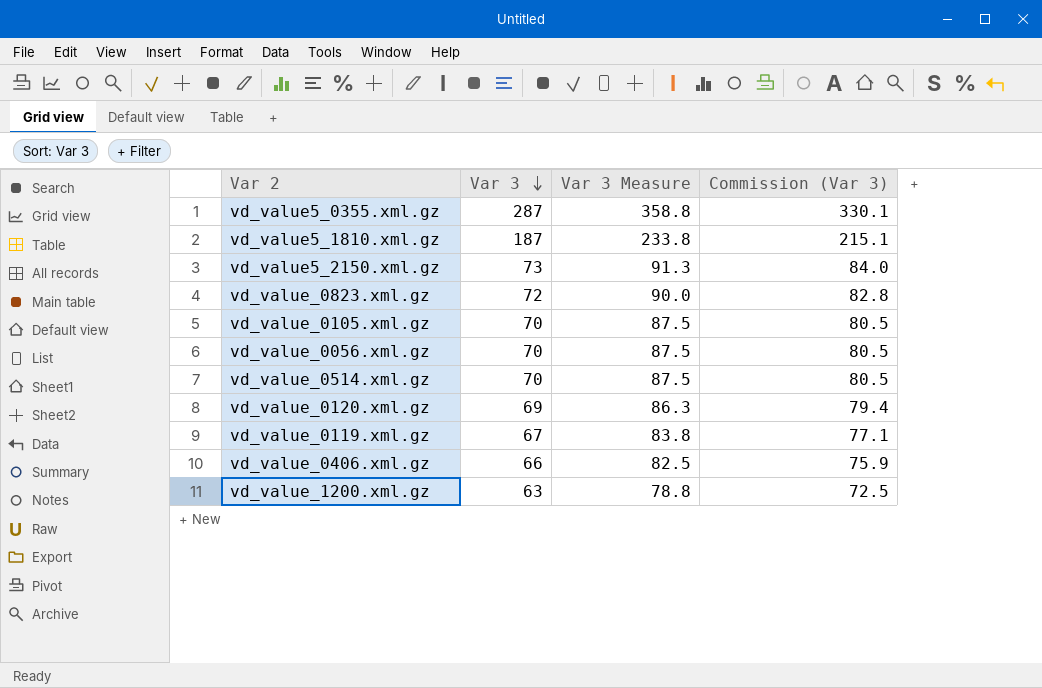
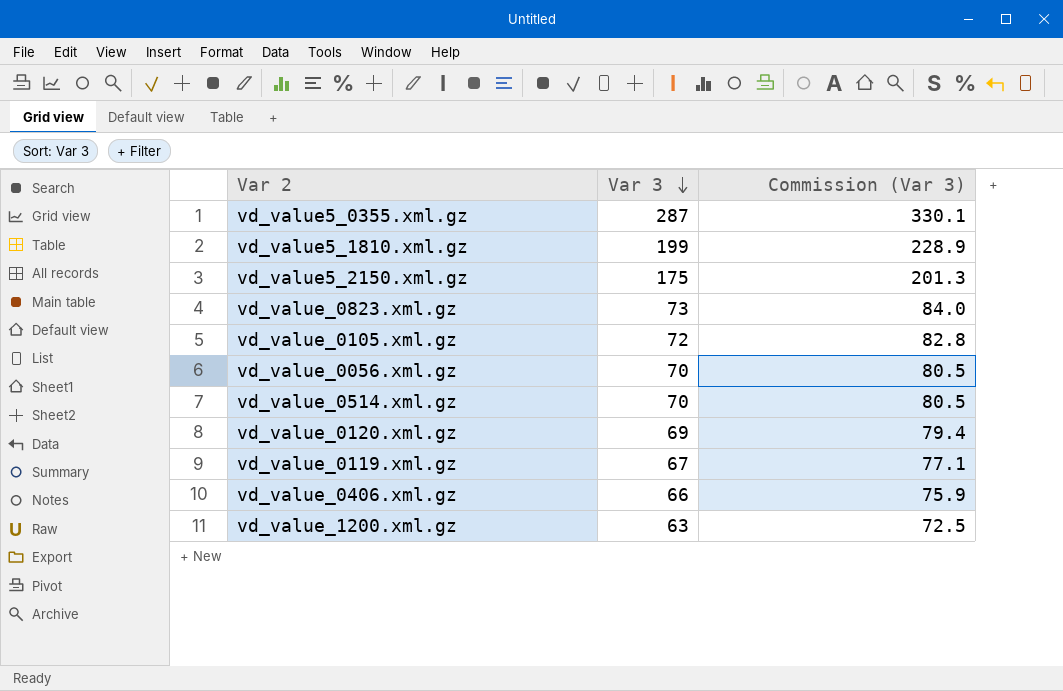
column Var 3 Measure | formula: [Var 3] * 1.25 -> none
vd_value5_1810.xml.gz | Var 3: 187 -> 199
vd_value5_1810.xml.gz | Commission (Var 3): 215.1 -> 228.9
vd_value5_2150.xml.gz | Var 3: 73 -> 175
vd_value5_2150.xml.gz | Commission (Var 3): 84.0 -> 201.3
vd_value_0823.xml.gz | Var 3: 72 -> 73
vd_value_0823.xml.gz | Commission (Var 3): 82.8 -> 84.0
vd_value_0105.xml.gz | Var 3: 70 -> 72
vd_value_0105.xml.gz | Commission (Var 3): 80.5 -> 82.8

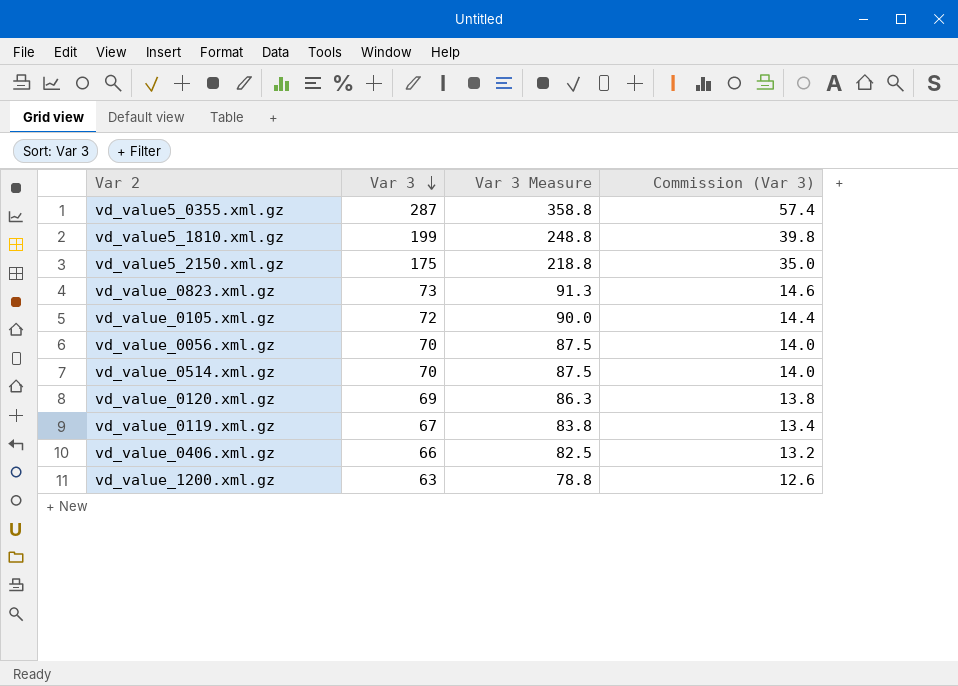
column Var 3 Measure | formula: none -> [Var 3] * 1.25
column Commission (Var 3) | formula: [Var 3] * 1.15 -> [Var 3] * 0.2

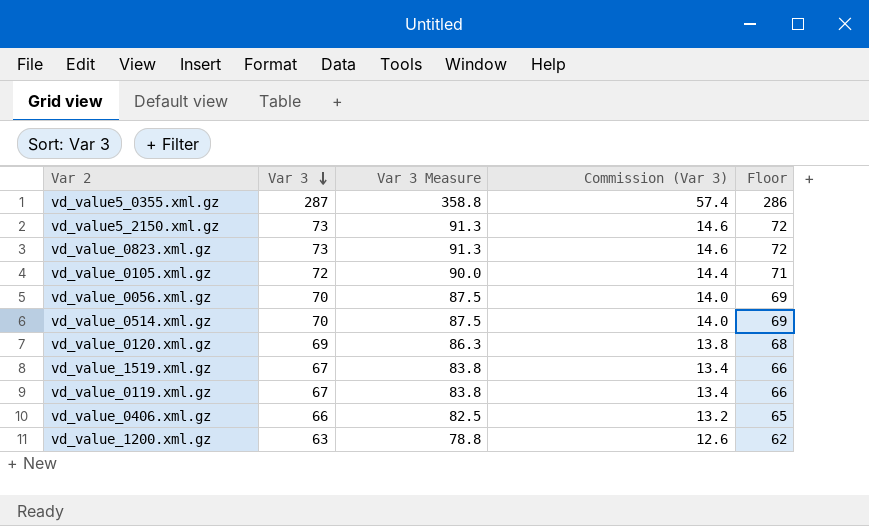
column Floor | formula: none -> [Var 3] - 1
row vd_value5_1810.xml.gz: 199 | 248.8 | 39.8 -> none
vd_value5_2150.xml.gz | Var 3: 175 -> 73
vd_value5_2150.xml.gz | Var 3 Measure: 218.8 -> 91.3
vd_value5_2150.xml.gz | Commission (Var 3): 35.0 -> 14.6
row vd_value_1519.xml.gz: none -> 67 | 83.8 | 13.4 | 66

